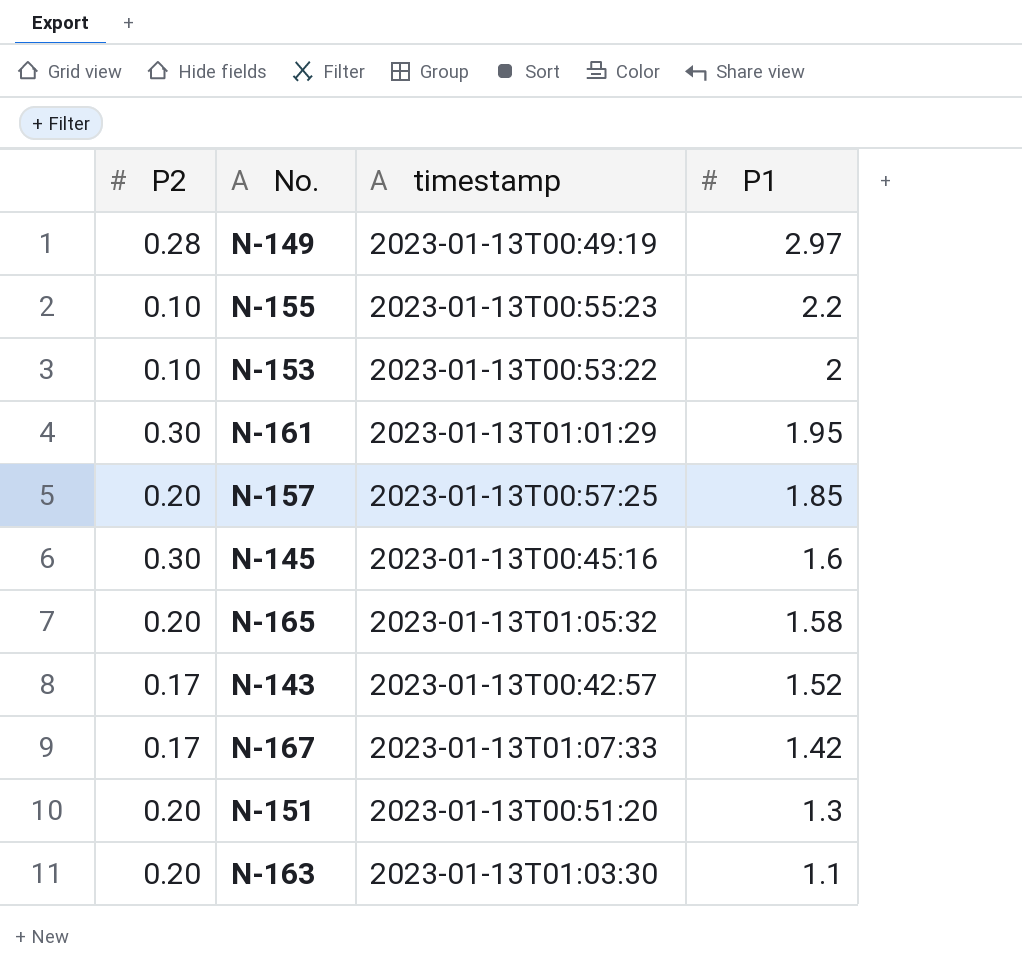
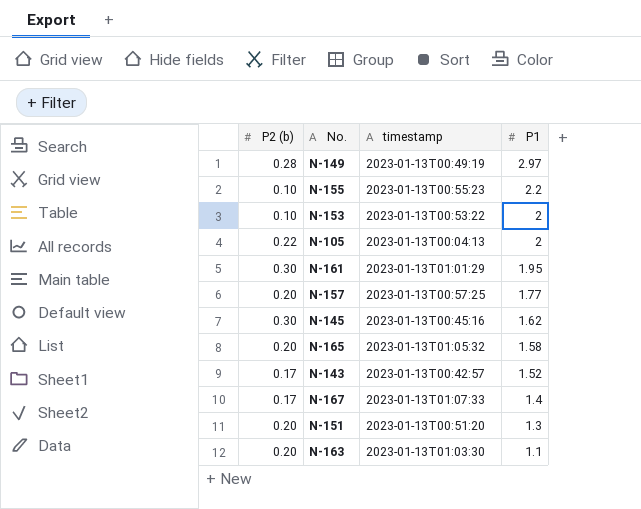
column name: P2 -> P2 (b)
row N-105: none -> 0.22 | 2023-01-13T00:04:13 | 2
N-157 | P1: 1.85 -> 1.77
N-145 | P1: 1.6 -> 1.62
N-167 | P1: 1.42 -> 1.4

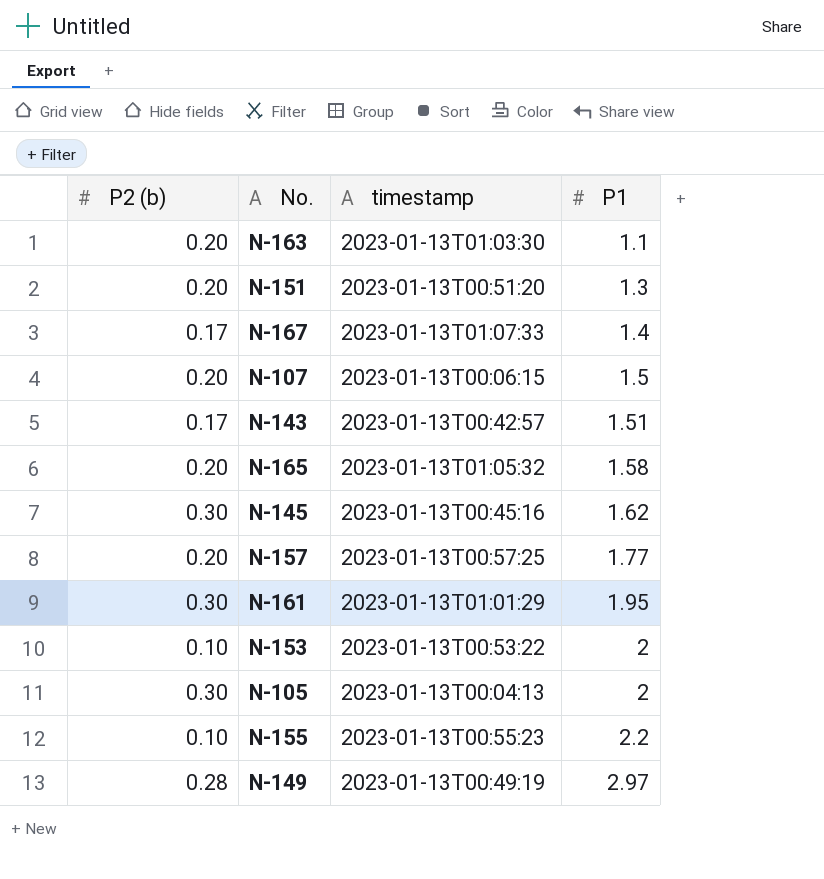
row order: P1 descending -> P1 ascending
row N-107: none -> 0.20 | 2023-01-13T00:06:15 | 1.5
N-143 | P1: 1.52 -> 1.51
N-105 | P2 (b): 0.22 -> 0.30

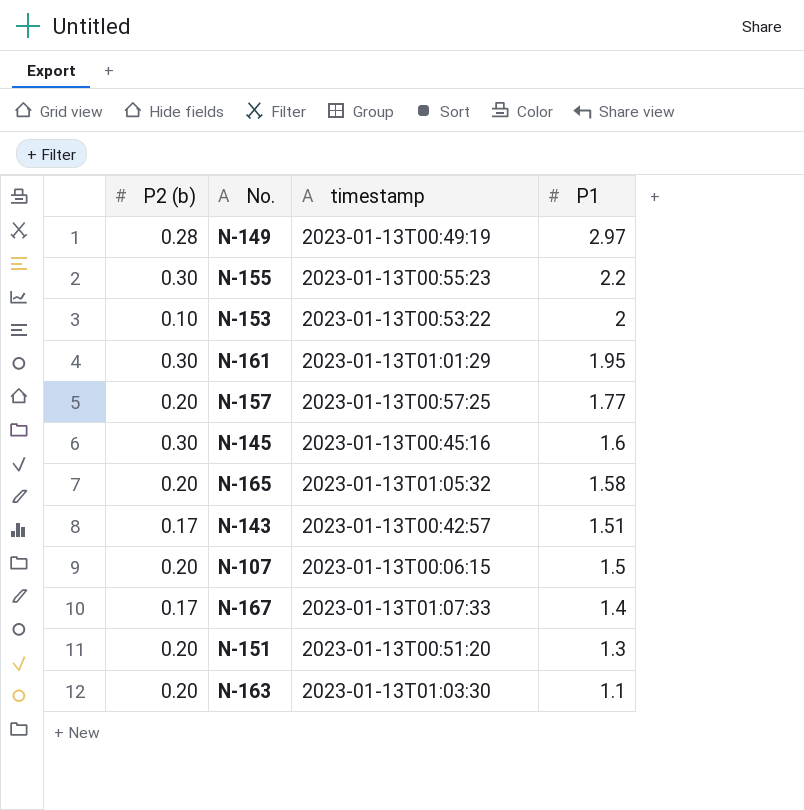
row order: P1 ascending -> P1 descending
row N-105: 0.30 | 2023-01-13T00:04:13 | 2 -> none
N-155 | P2 (b): 0.10 -> 0.30
N-145 | P1: 1.62 -> 1.6

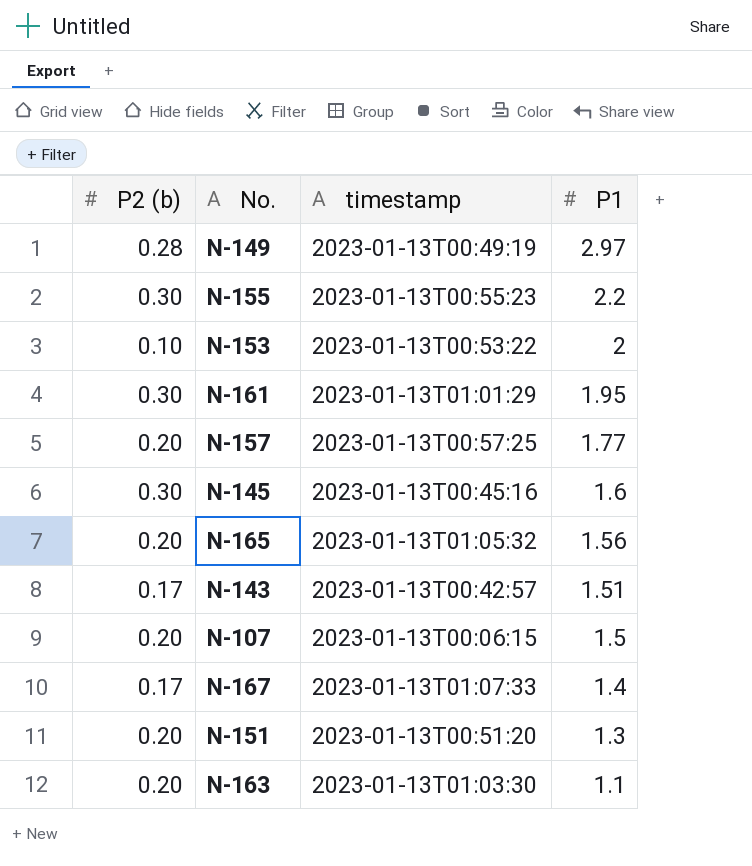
N-165 | P1: 1.58 -> 1.56

